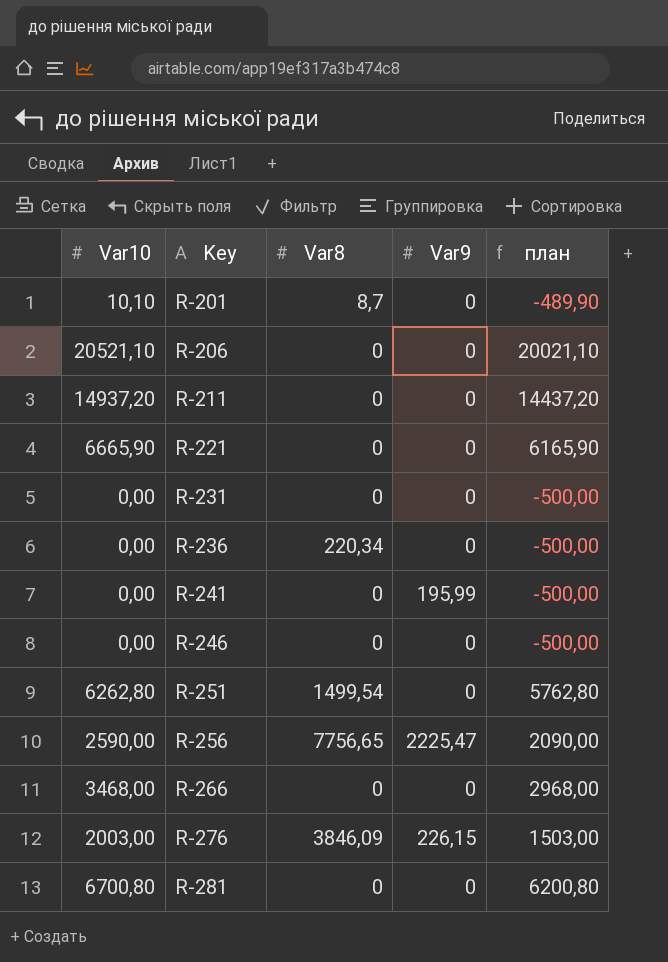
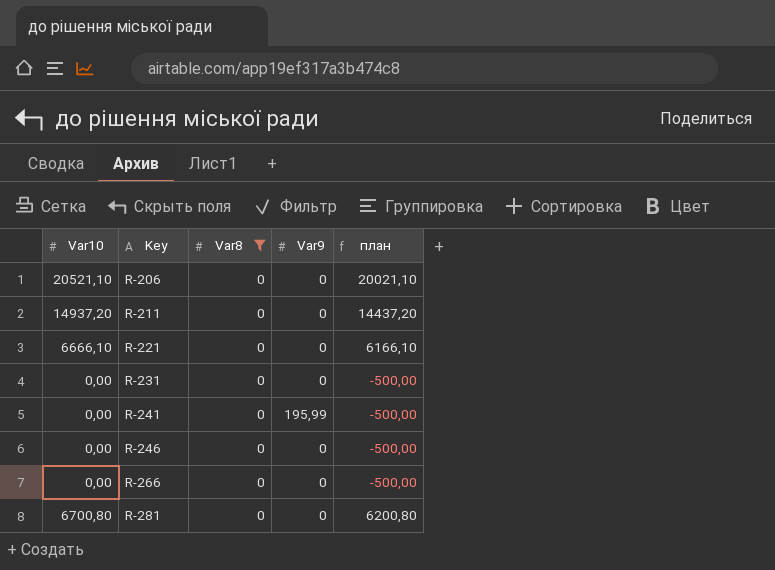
filter: none -> Var8 = 0
R-221 | Var10: 6665,90 -> 6666,10
R-221 | план: 6165,90 -> 6166,10
R-266 | Var10: 3468,00 -> 0,00
R-266 | план: 2968,00 -> -500,00

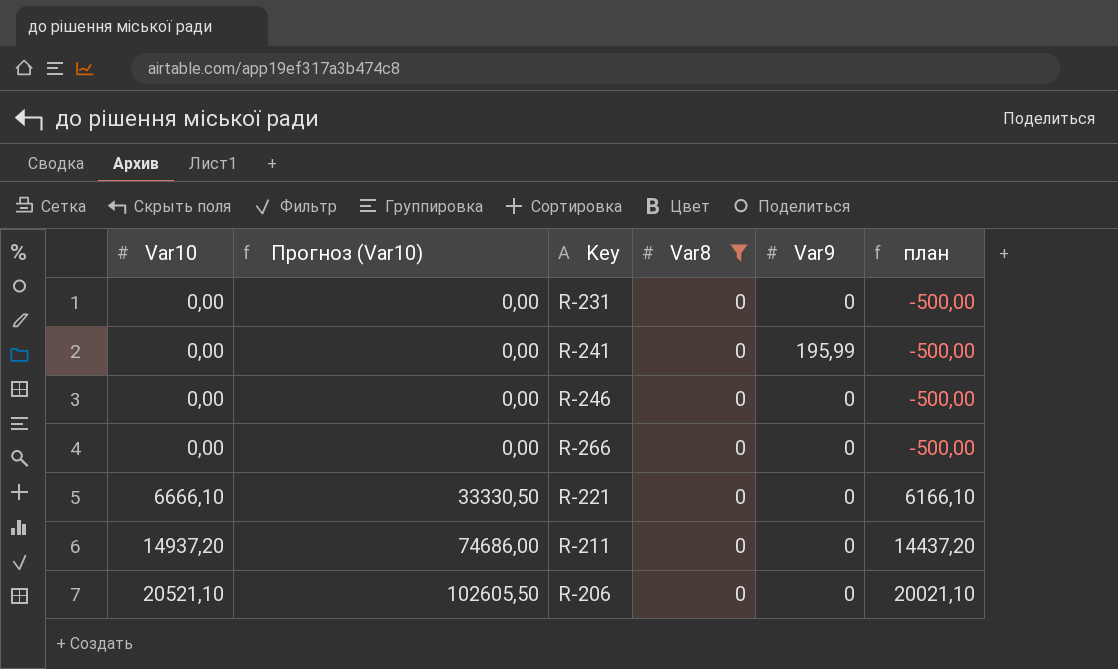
row order: Key ascending -> Var10 ascending
column Прогноз (Var10) | formula: none -> [Var10] * 5
row R-281: 6700,80 | 0 | 0 | 6200,80 -> none

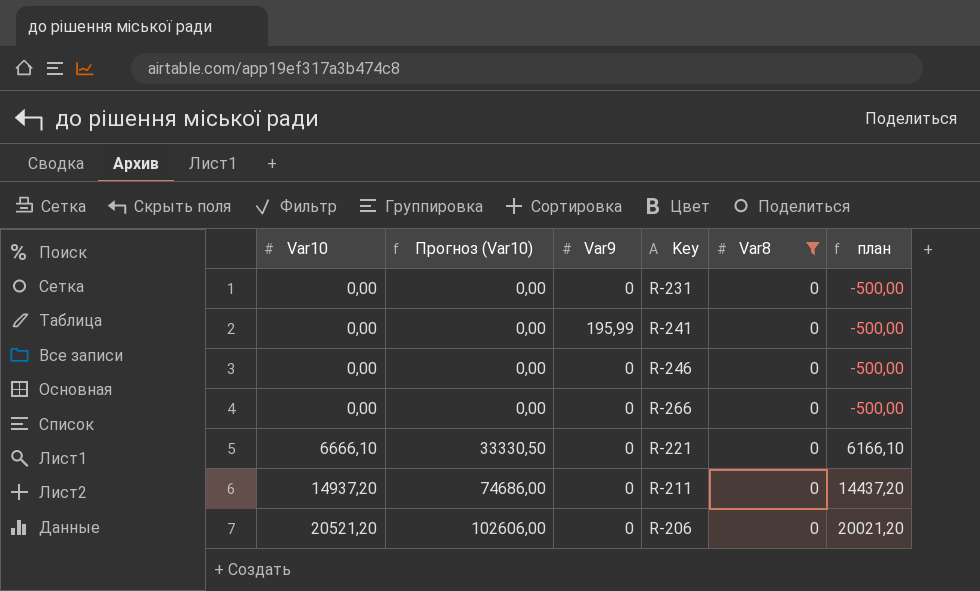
column Var9 | position: 5 -> 3
R-206 | Var10: 20521,10 -> 20521,20
R-206 | Прогноз (Var10): 102605,50 -> 102606,00
R-206 | план: 20021,10 -> 20021,20

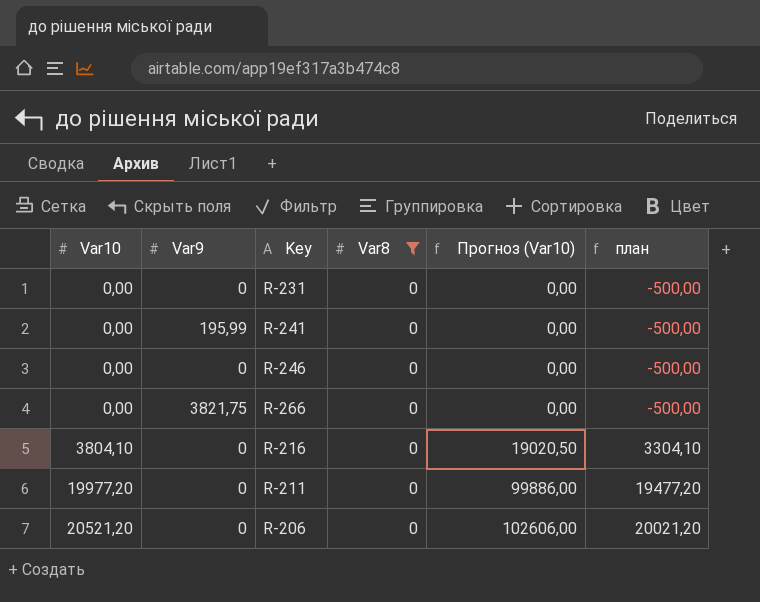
column Прогноз (Var10) | position: 2 -> 5
row R-221: 6666,10 | 33330,50 | 0 | 0 | 6166,10 -> none
R-266 | Var9: 0 -> 3821,75
row R-216: none -> 3804,10 | 0 | 0 | 19020,50 | 3304,10
R-211 | Var10: 14937,20 -> 19977,20
R-211 | Прогноз (Var10): 74686,00 -> 99886,00
R-211 | план: 14437,20 -> 19477,20

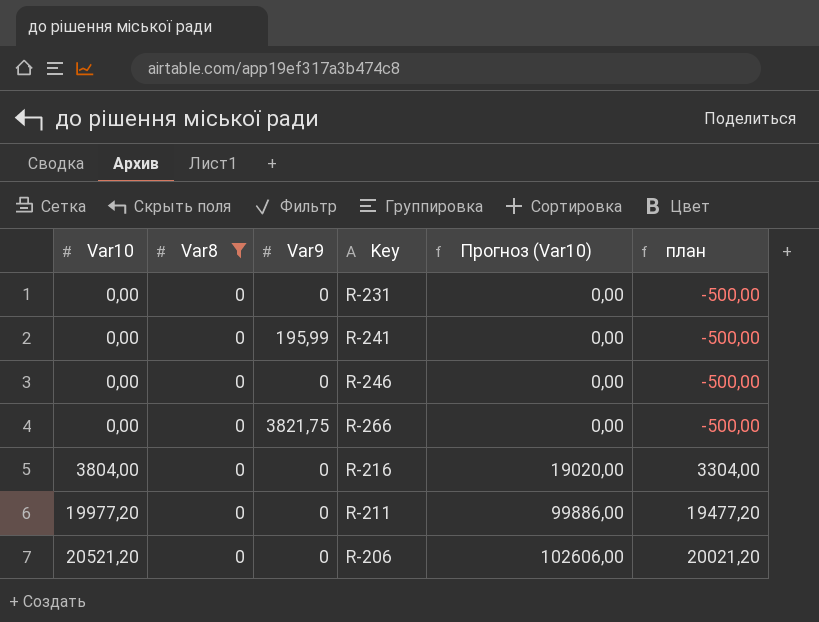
column Var8 | position: 4 -> 2
R-216 | Var10: 3804,10 -> 3804,00
R-216 | Прогноз (Var10): 19020,50 -> 19020,00
R-216 | план: 3304,10 -> 3304,00

